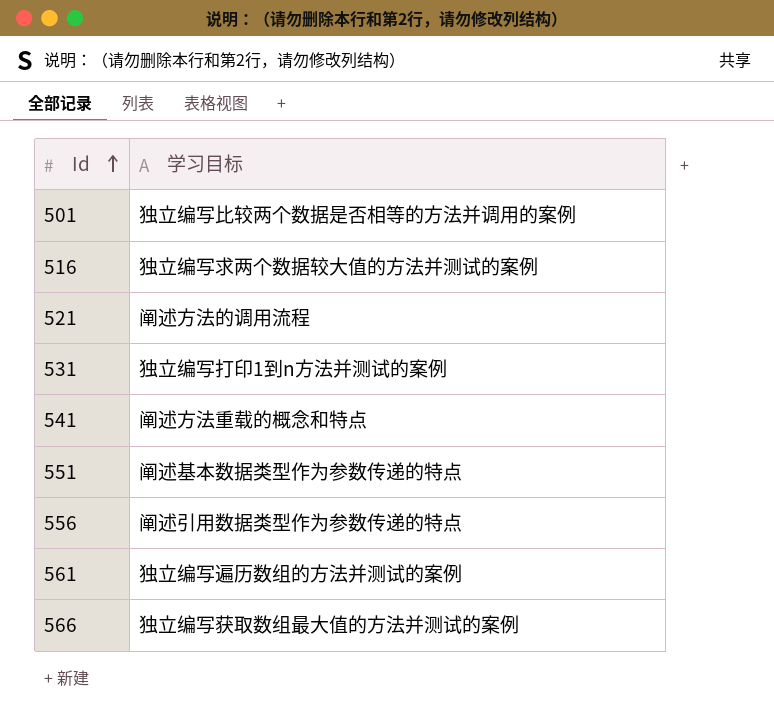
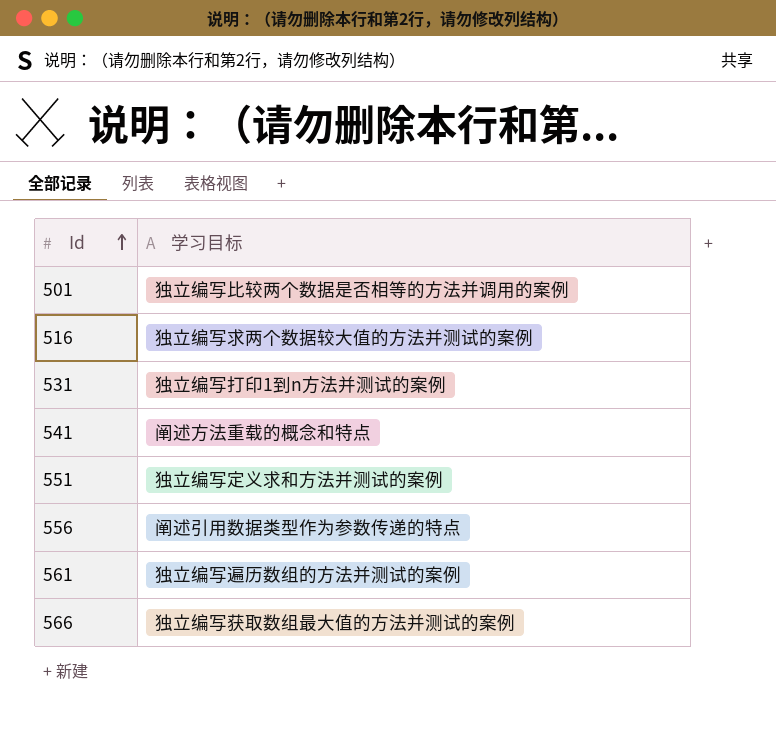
row 521: 阐述方法的调用流程 -> none
551 | 学习目标: 阐述基本数据类型作为参数传递的特点 -> 独立编写定义求和方法并测试的案例

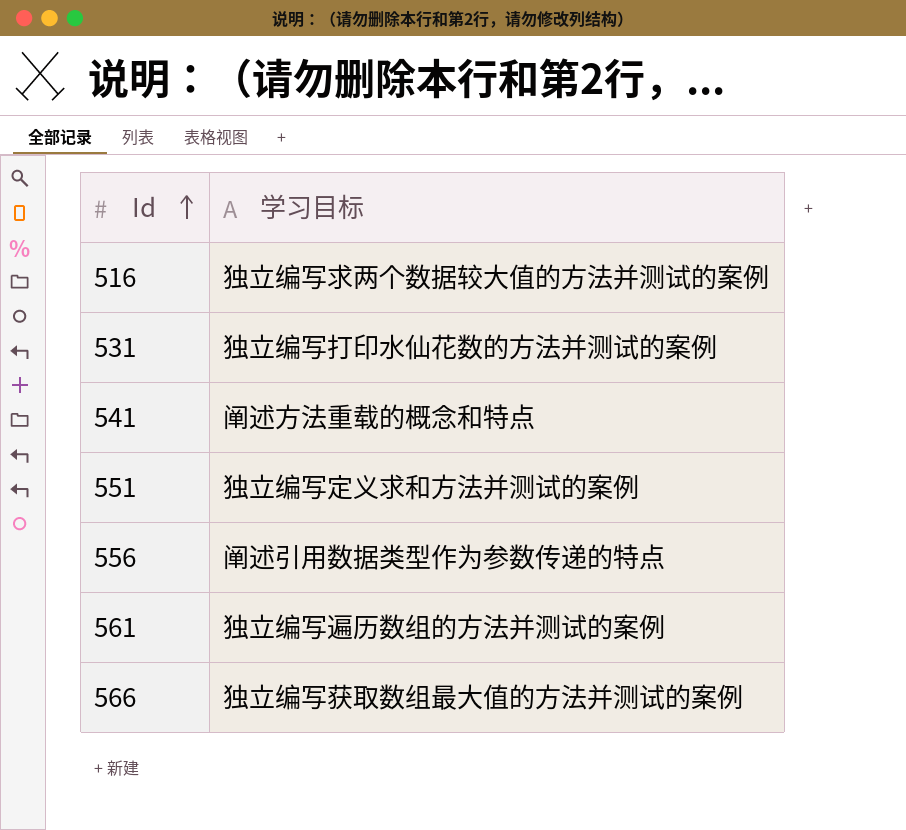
row 501: 独立编写比较两个数据是否相等的方法并调用的案例 -> none
531 | 学习目标: 独立编写打印1到n方法并测试的案例 -> 独立编写打印水仙花数的方法并测试的案例

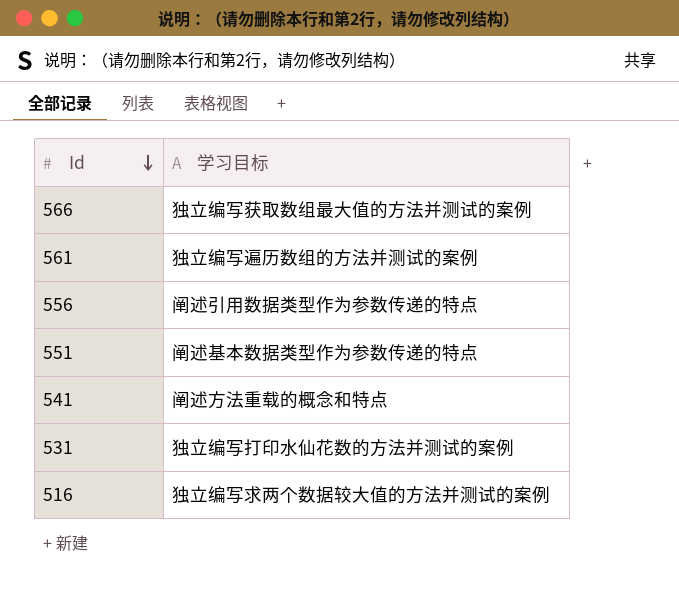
row order: Id ascending -> Id descending
551 | 学习目标: 独立编写定义求和方法并测试的案例 -> 阐述基本数据类型作为参数传递的特点

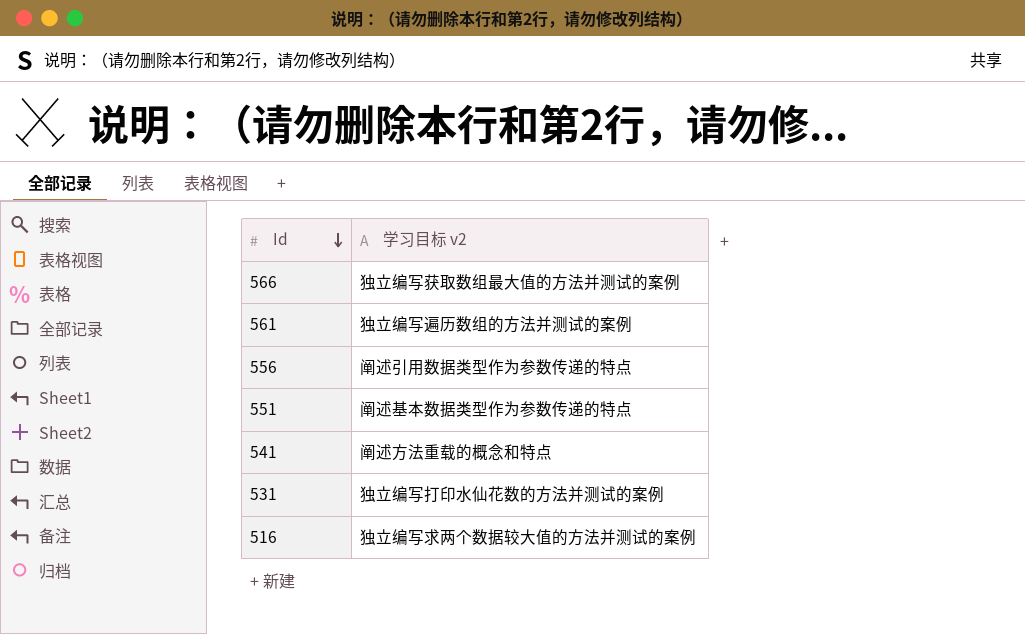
column name: 学习目标 -> 学习目标 v2

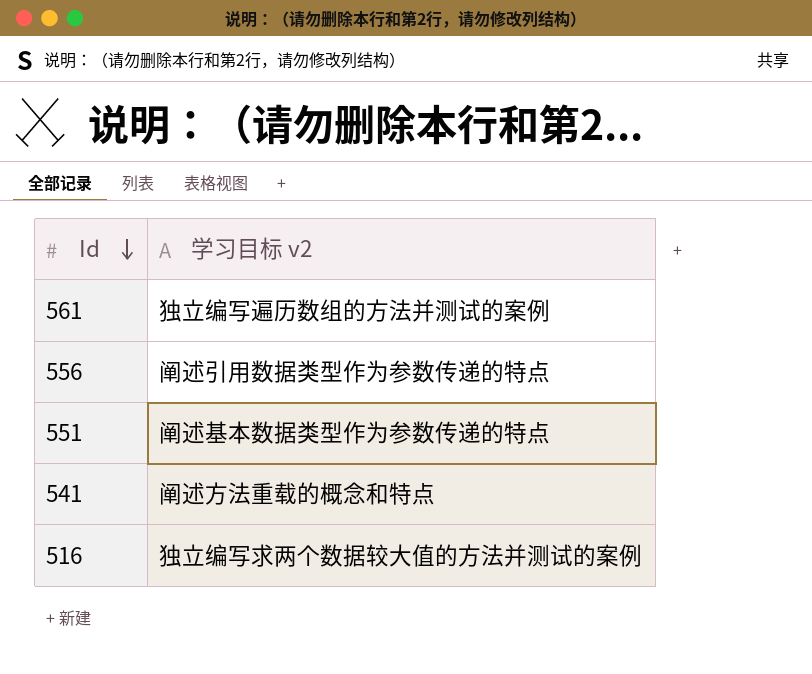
row 566: 独立编写获取数组最大值的方法并测试的案例 -> none
row 531: 独立编写打印水仙花数的方法并测试的案例 -> none

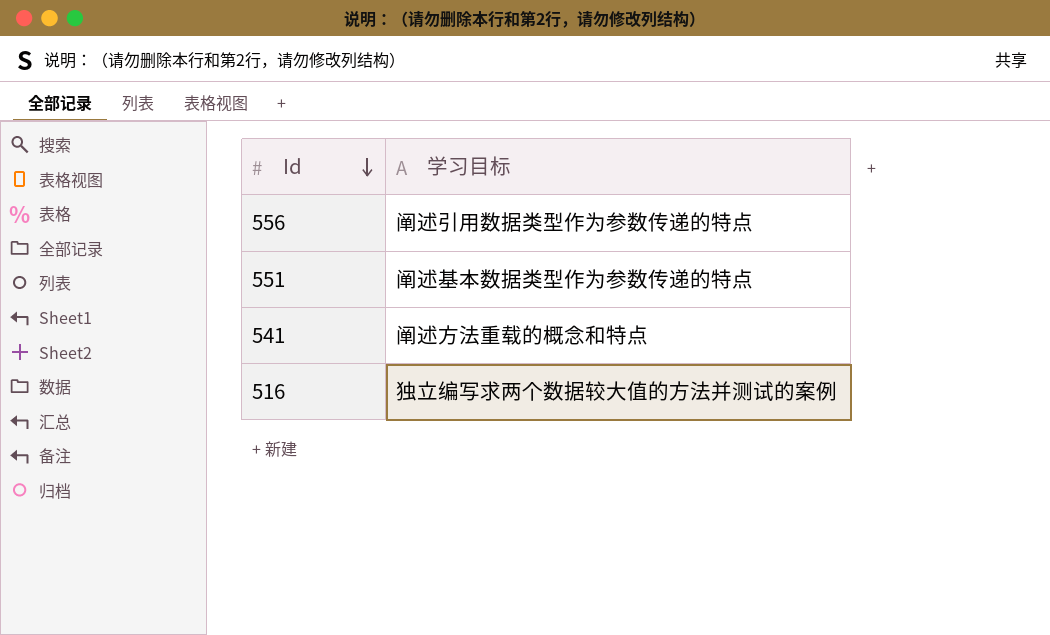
column name: 学习目标 v2 -> 学习目标
row 561: 独立编写遍历数组的方法并测试的案例 -> none

